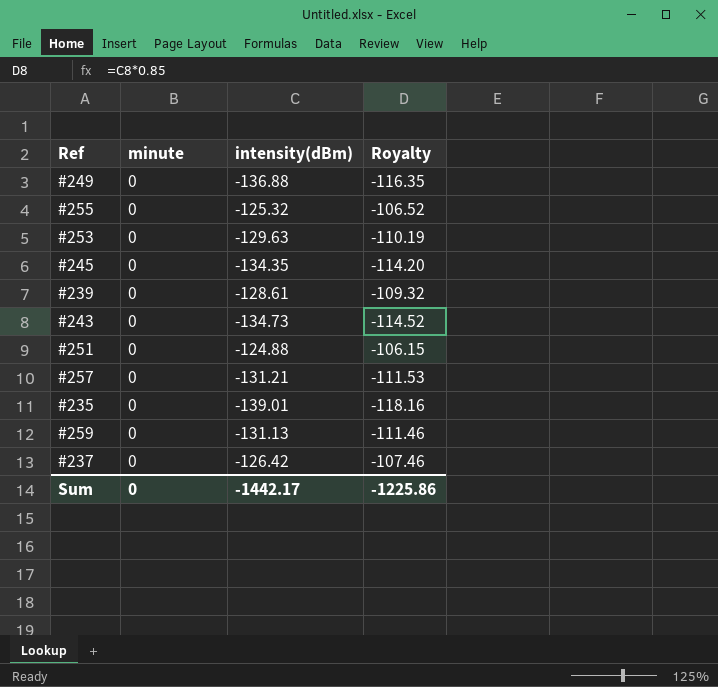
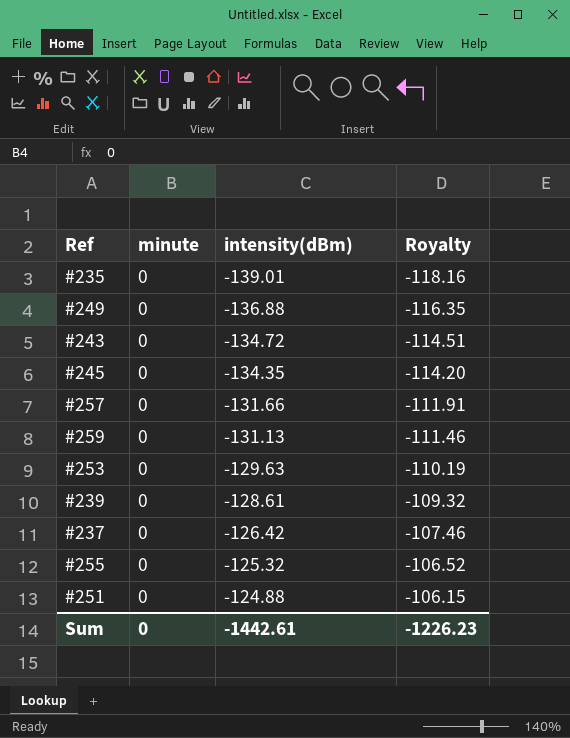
row order: none -> intensity(dBm) ascending
#243 | intensity(dBm): -134.73 -> -134.72
#243 | Royalty: -114.52 -> -114.51
#257 | intensity(dBm): -131.21 -> -131.66
#257 | Royalty: -111.53 -> -111.91
Sum | intensity(dBm): -1442.17 -> -1442.61
Sum | Royalty: -1225.86 -> -1226.23

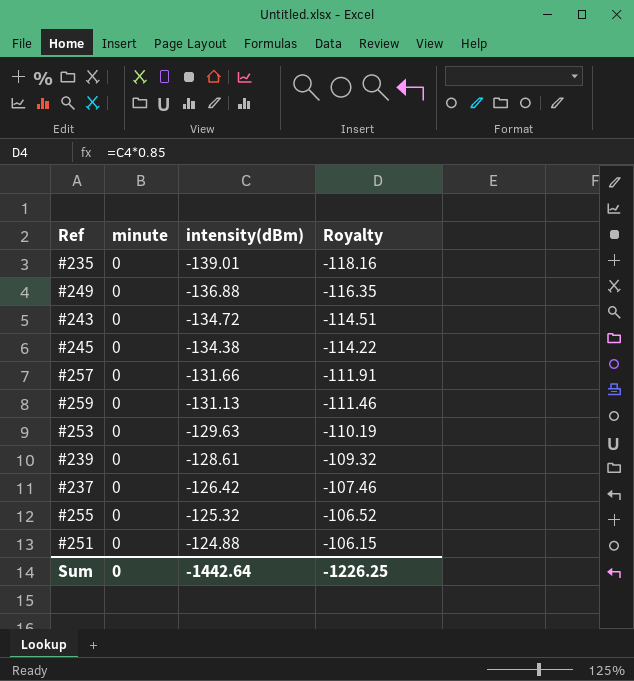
#245 | intensity(dBm): -134.35 -> -134.38
#245 | Royalty: -114.20 -> -114.22
Sum | intensity(dBm): -1442.61 -> -1442.64
Sum | Royalty: -1226.23 -> -1226.25

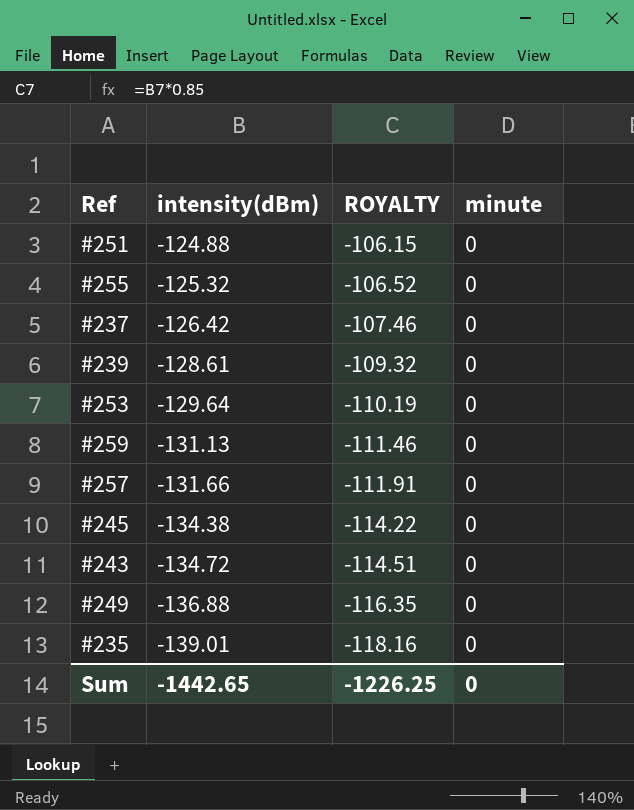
row order: intensity(dBm) ascending -> intensity(dBm) descending
column name: Royalty -> ROYALTY
column minute | position: 2 -> 4
#253 | intensity(dBm): -129.63 -> -129.64
Sum | intensity(dBm): -1442.64 -> -1442.65

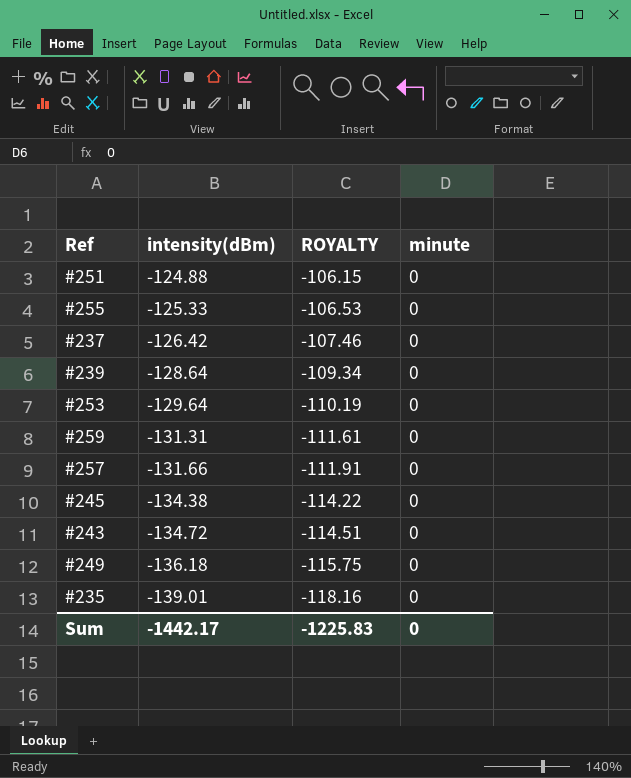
#255 | intensity(dBm): -125.32 -> -125.33
#255 | ROYALTY: -106.52 -> -106.53
#239 | intensity(dBm): -128.61 -> -128.64
#239 | ROYALTY: -109.32 -> -109.34
#259 | intensity(dBm): -131.13 -> -131.31
#259 | ROYALTY: -111.46 -> -111.61
#249 | intensity(dBm): -136.88 -> -136.18
#249 | ROYALTY: -116.35 -> -115.75
Sum | intensity(dBm): -1442.65 -> -1442.17
Sum | ROYALTY: -1226.25 -> -1225.83

